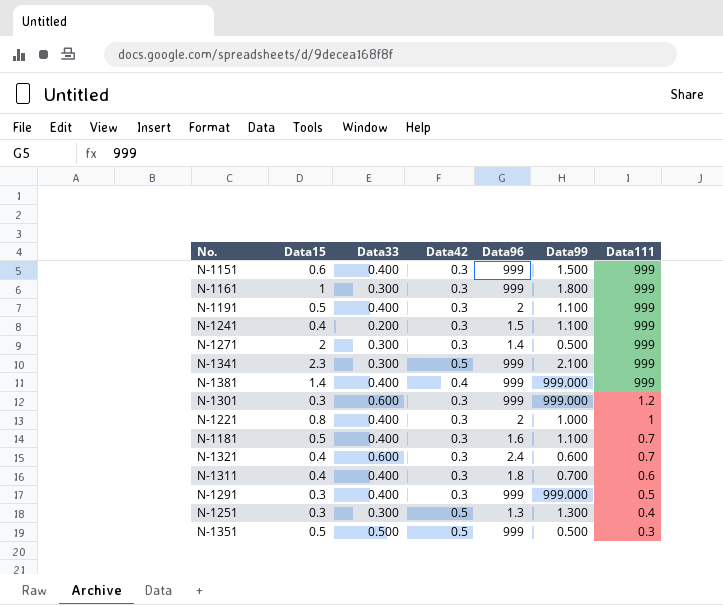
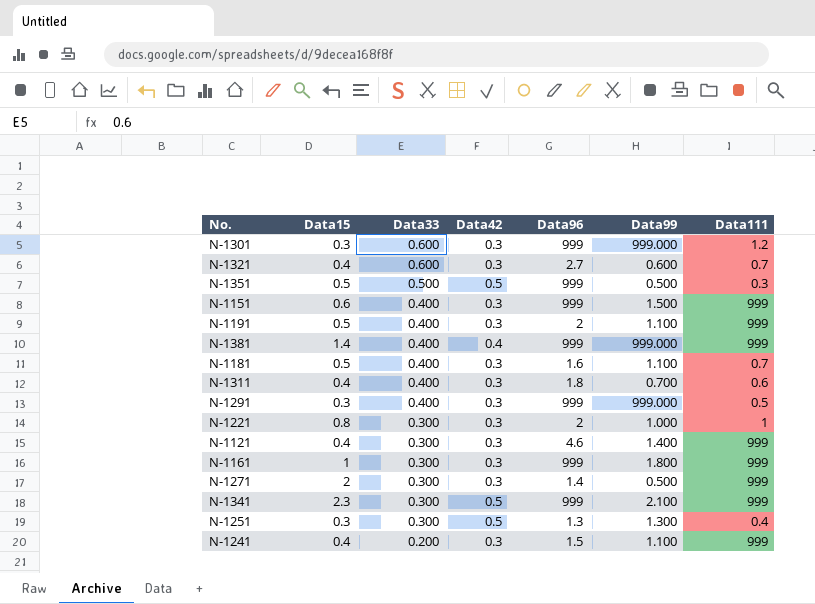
row order: Data111 descending -> Data33 descending
N-1321 | Data96: 2.4 -> 2.7
N-1221 | Data33: 0.400 -> 0.300
row N-1121: none -> 0.4 | 0.300 | 0.3 | 4.6 | 1.400 | 999

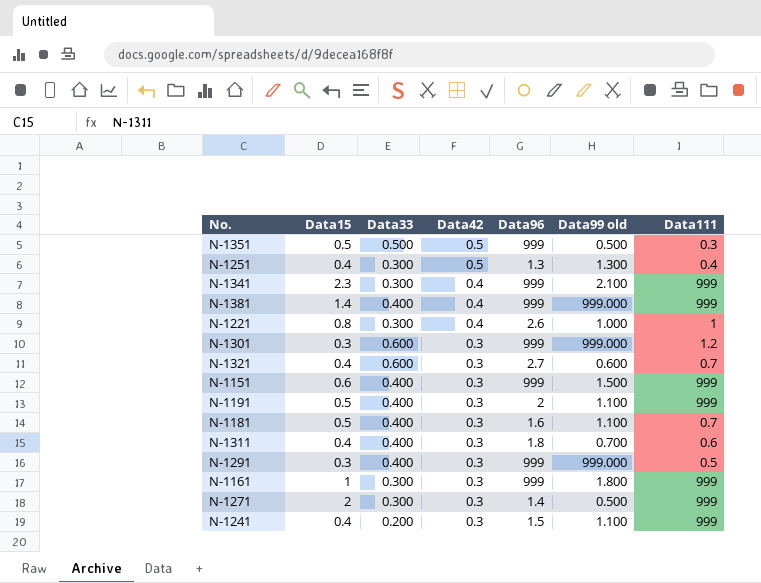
row order: Data33 descending -> Data42 descending
column name: Data99 -> Data99 old
row N-1121: 0.4 | 0.300 | 0.3 | 4.6 | 1.400 | 999 -> none
N-1251 | Data15: 0.3 -> 0.4
N-1341 | Data42: 0.5 -> 0.4
N-1221 | Data42: 0.3 -> 0.4
N-1221 | Data96: 2 -> 2.6

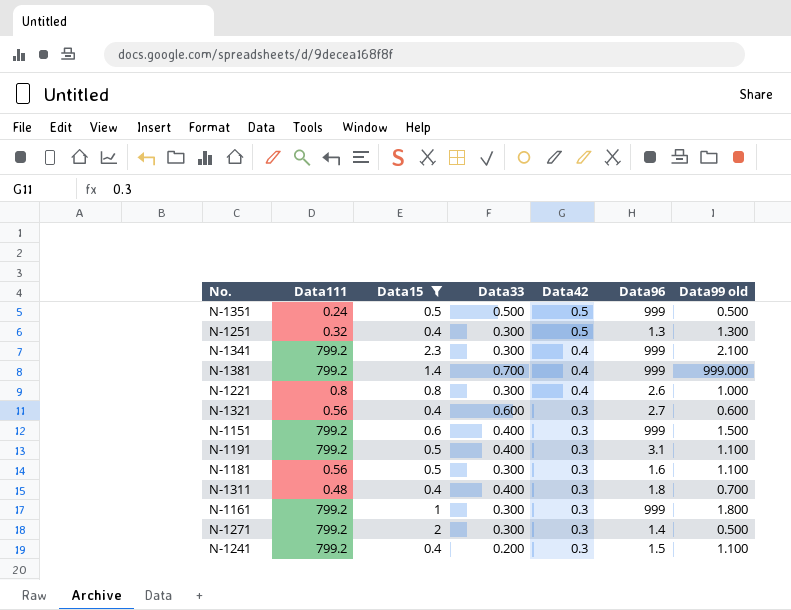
filter: none -> Data15 != 0.3
column Data111 | position: 7 -> 2
N-1351 | Data111: 0.3 -> 0.24
N-1251 | Data111: 0.4 -> 0.32
N-1341 | Data111: 999 -> 799.2
N-1381 | Data111: 999 -> 799.2
N-1381 | Data33: 0.400 -> 0.700
N-1221 | Data111: 1 -> 0.8
N-1321 | Data111: 0.7 -> 0.56
N-1151 | Data111: 999 -> 799.2
N-1191 | Data111: 999 -> 799.2
N-1191 | Data96: 2 -> 3.1
N-1181 | Data111: 0.7 -> 0.56
N-1181 | Data33: 0.400 -> 0.300
N-1311 | Data111: 0.6 -> 0.48
N-1161 | Data111: 999 -> 799.2
N-1271 | Data111: 999 -> 799.2
N-1241 | Data111: 999 -> 799.2

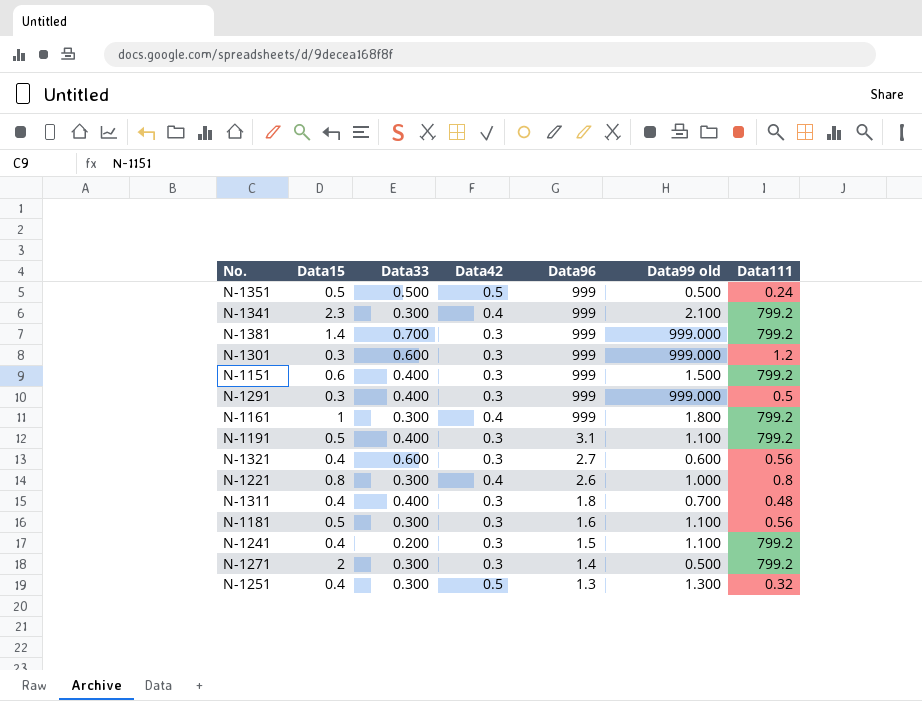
filter: Data15 != 0.3 -> none
row order: Data42 descending -> Data96 descending
column Data111 | position: 2 -> 7
N-1381 | Data42: 0.4 -> 0.3
N-1161 | Data42: 0.3 -> 0.4

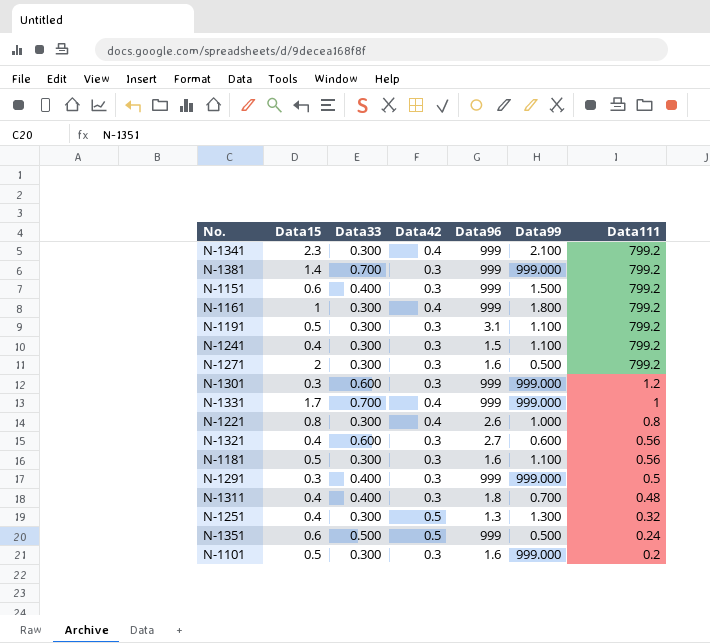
row order: Data96 descending -> Data111 descending
column name: Data99 old -> Data99
N-1191 | Data33: 0.400 -> 0.300
N-1241 | Data33: 0.200 -> 0.300
N-1271 | Data96: 1.4 -> 1.6
row N-1331: none -> 1.7 | 0.700 | 0.4 | 999 | 999.000 | 1
N-1351 | Data15: 0.5 -> 0.6
row N-1101: none -> 0.5 | 0.300 | 0.3 | 1.6 | 999.000 | 0.2

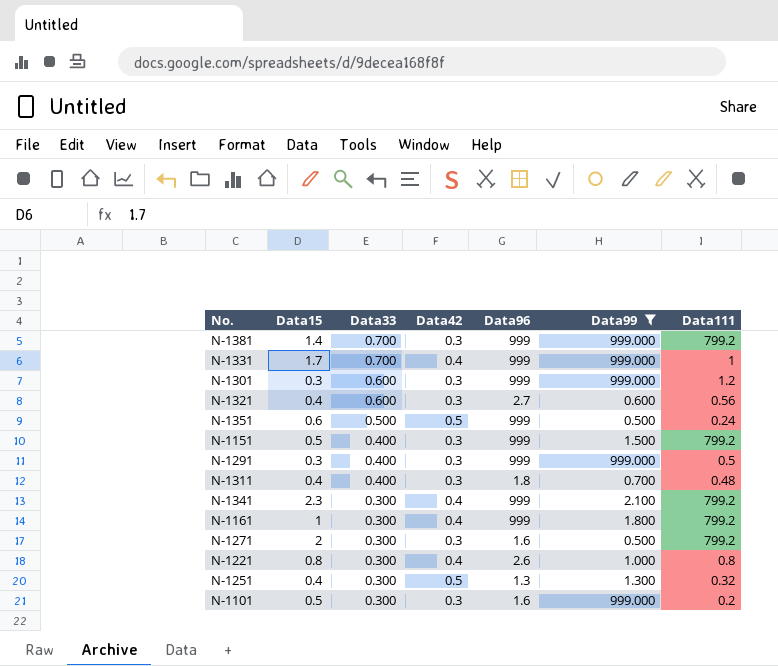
filter: none -> Data99 != 1.100
row order: Data111 descending -> Data33 descending
N-1151 | Data15: 0.6 -> 0.5

